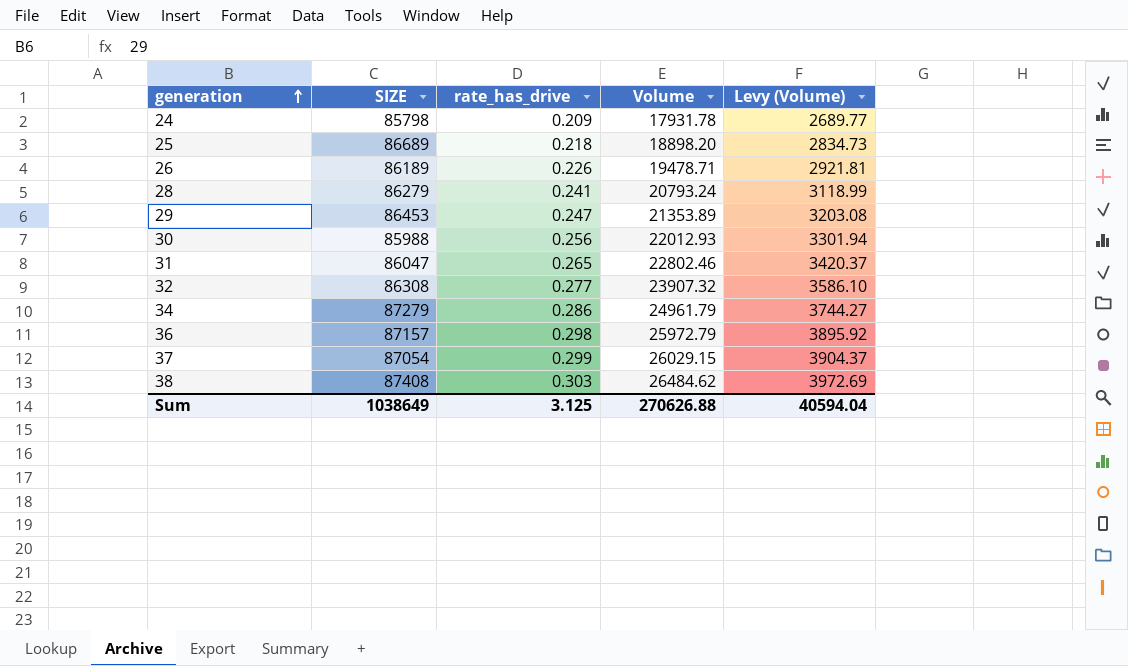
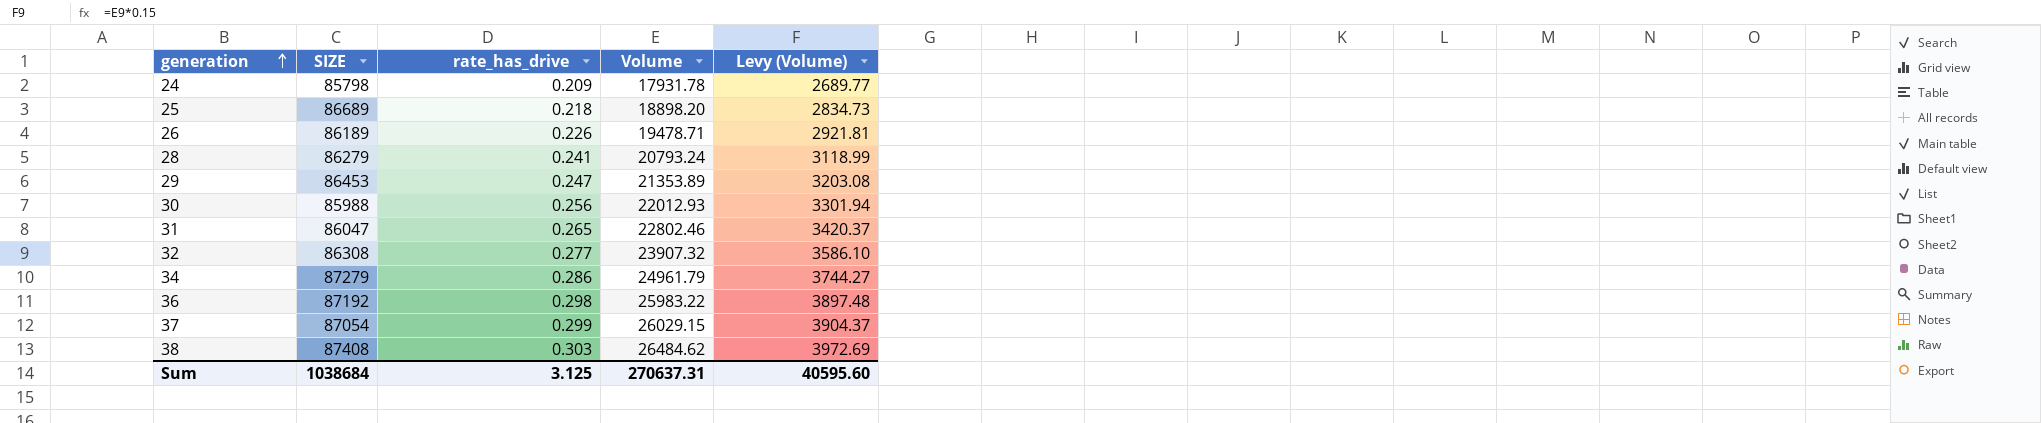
36 | SIZE: 87157 -> 87192
36 | Volume: 25972.79 -> 25983.22
36 | Levy (Volume): 3895.92 -> 3897.48
Sum | SIZE: 1038649 -> 1038684
Sum | Volume: 270626.88 -> 270637.31
Sum | Levy (Volume): 40594.04 -> 40595.60

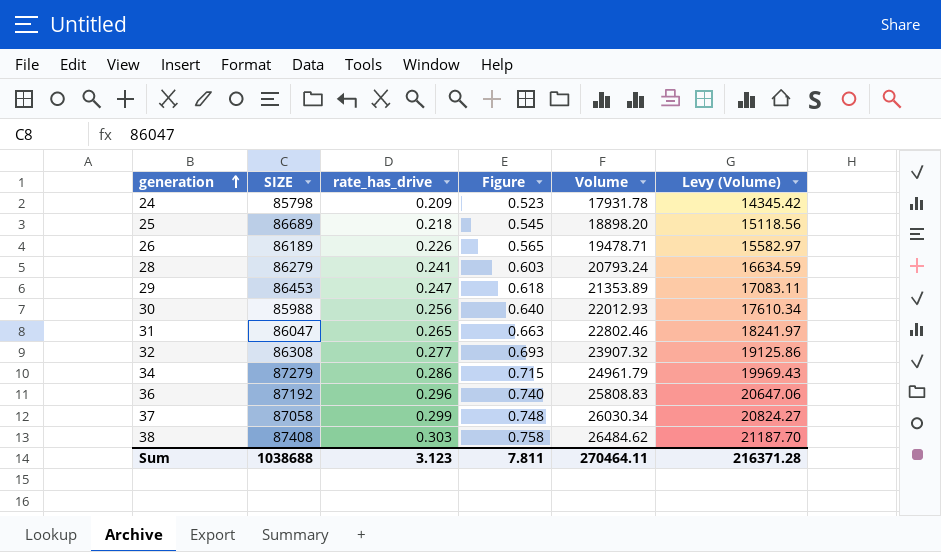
column Figure | formula: none -> [rate_has_drive] * 2.5
column Levy (Volume) | formula: [Volume] * 0.15 -> [Volume] * 0.8
36 | rate_has_drive: 0.298 -> 0.296
36 | Volume: 25983.22 -> 25808.83
37 | SIZE: 87054 -> 87058
37 | Volume: 26029.15 -> 26030.34
Sum | SIZE: 1038684 -> 1038688
Sum | rate_has_drive: 3.125 -> 3.123
Sum | Volume: 270637.31 -> 270464.11
Sum | Levy (Volume): 40595.60 -> 216371.28

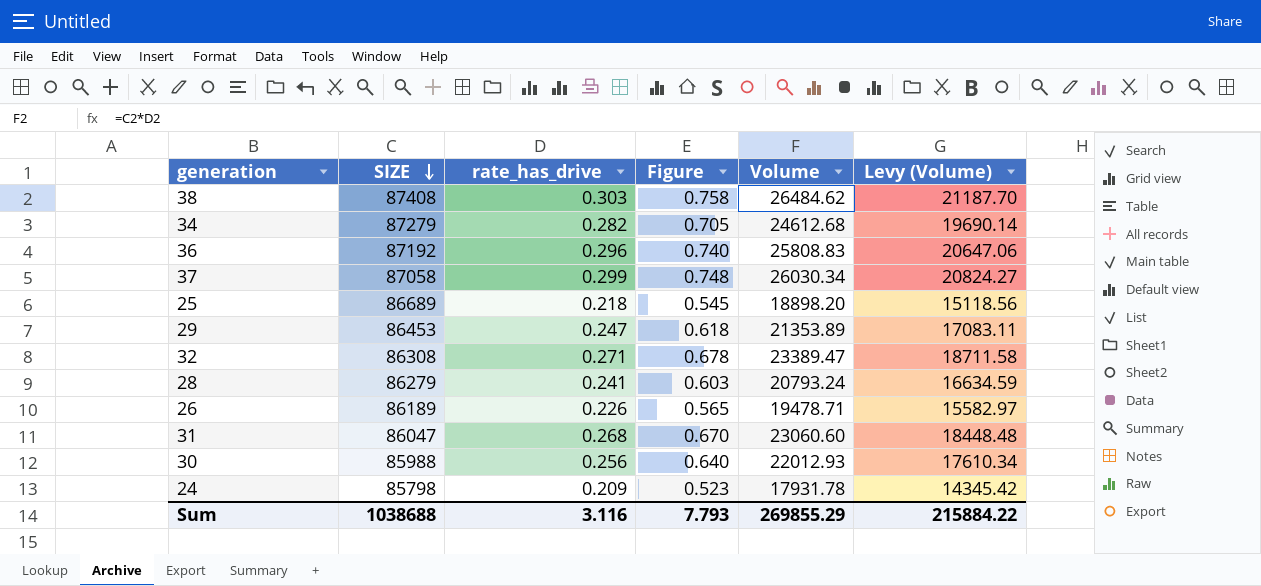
row order: generation ascending -> SIZE descending
34 | rate_has_drive: 0.286 -> 0.282
34 | Figure: 0.715 -> 0.705
34 | Volume: 24961.79 -> 24612.68
34 | Levy (Volume): 19969.43 -> 19690.14
32 | rate_has_drive: 0.277 -> 0.271
32 | Figure: 0.693 -> 0.678
32 | Volume: 23907.32 -> 23389.47
32 | Levy (Volume): 19125.86 -> 18711.58
31 | rate_has_drive: 0.265 -> 0.268
31 | Figure: 0.663 -> 0.670
31 | Volume: 22802.46 -> 23060.60
31 | Levy (Volume): 18241.97 -> 18448.48
Sum | rate_has_drive: 3.123 -> 3.116
Sum | Figure: 7.811 -> 7.793
Sum | Volume: 270464.11 -> 269855.29
Sum | Levy (Volume): 216371.28 -> 215884.22

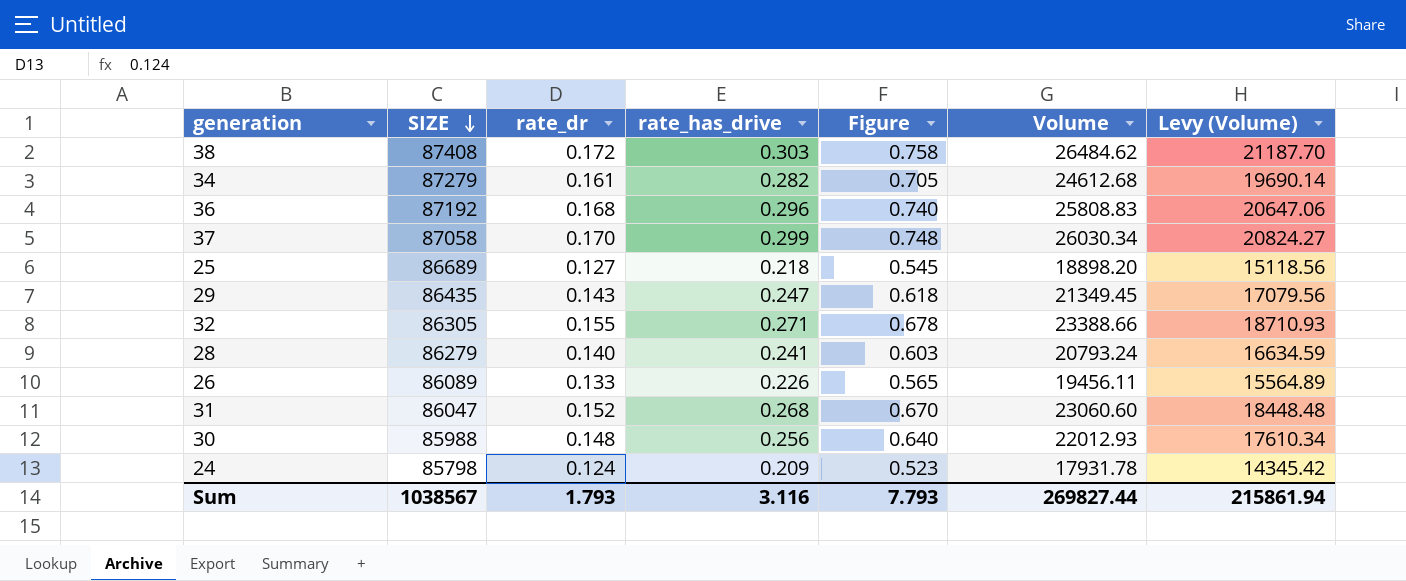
column rate_dr | position: none -> 3
29 | SIZE: 86453 -> 86435
29 | Volume: 21353.89 -> 21349.45
29 | Levy (Volume): 17083.11 -> 17079.56
32 | SIZE: 86308 -> 86305
32 | Volume: 23389.47 -> 23388.66
32 | Levy (Volume): 18711.58 -> 18710.93
26 | SIZE: 86189 -> 86089
26 | Volume: 19478.71 -> 19456.11
26 | Levy (Volume): 15582.97 -> 15564.89
Sum | SIZE: 1038688 -> 1038567
Sum | Volume: 269855.29 -> 269827.44
Sum | Levy (Volume): 215884.22 -> 215861.94

